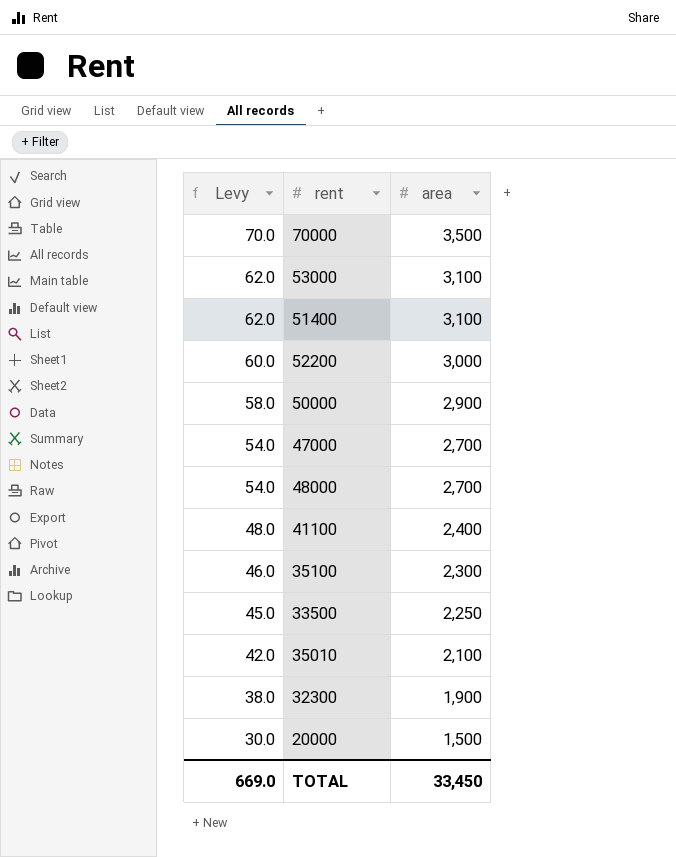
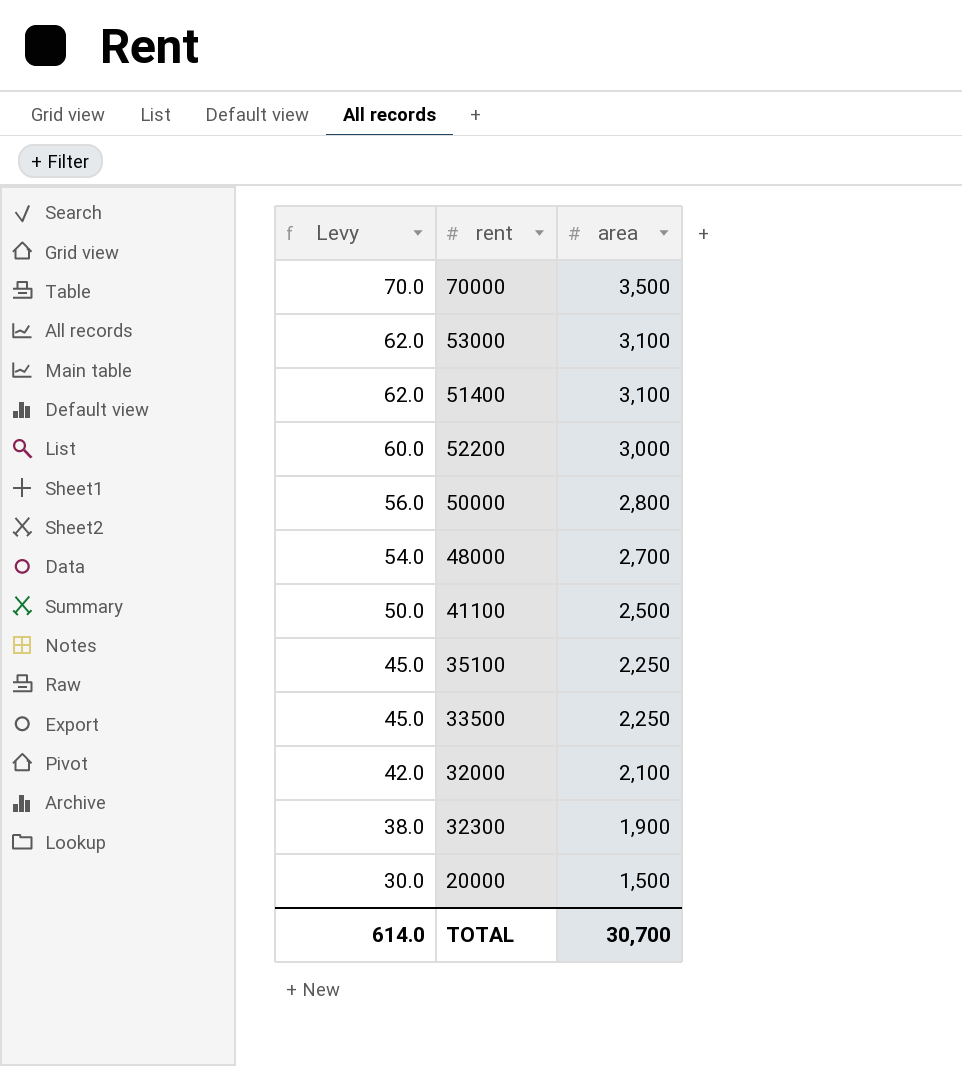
row 47000: 54.0 | 2,700 -> none
row 35010: 42.0 | 2,100 -> none
50000 | Levy: 58.0 -> 56.0
50000 | area: 2,900 -> 2,800
41100 | Levy: 48.0 -> 50.0
41100 | area: 2,400 -> 2,500
35100 | Levy: 46.0 -> 45.0
35100 | area: 2,300 -> 2,250
row 32000: none -> 42.0 | 2,100
TOTAL | Levy: 669.0 -> 614.0
TOTAL | area: 33,450 -> 30,700

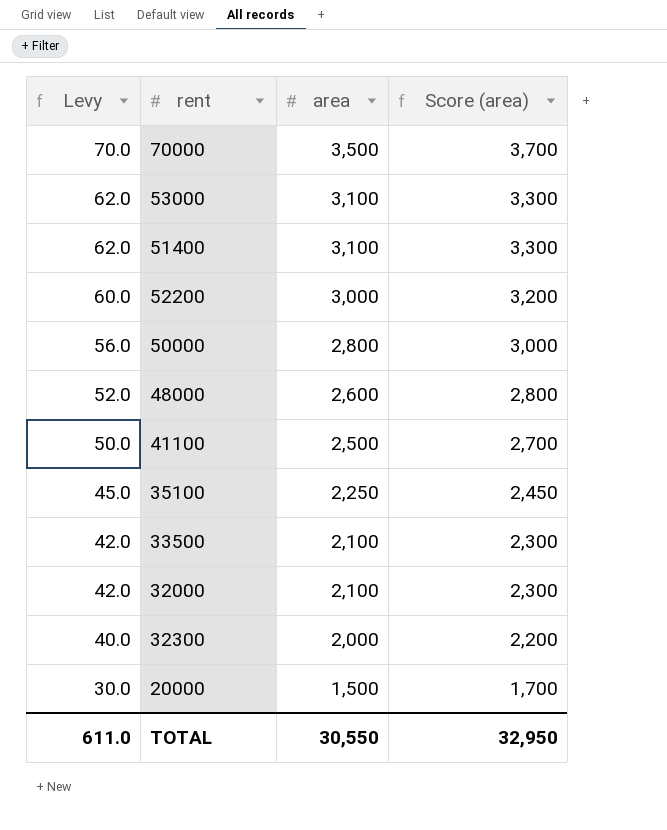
column Score (area) | formula: none -> [area] + 200
48000 | Levy: 54.0 -> 52.0
48000 | area: 2,700 -> 2,600
33500 | Levy: 45.0 -> 42.0
33500 | area: 2,250 -> 2,100
32300 | Levy: 38.0 -> 40.0
32300 | area: 1,900 -> 2,000
TOTAL | Levy: 614.0 -> 611.0
TOTAL | area: 30,700 -> 30,550

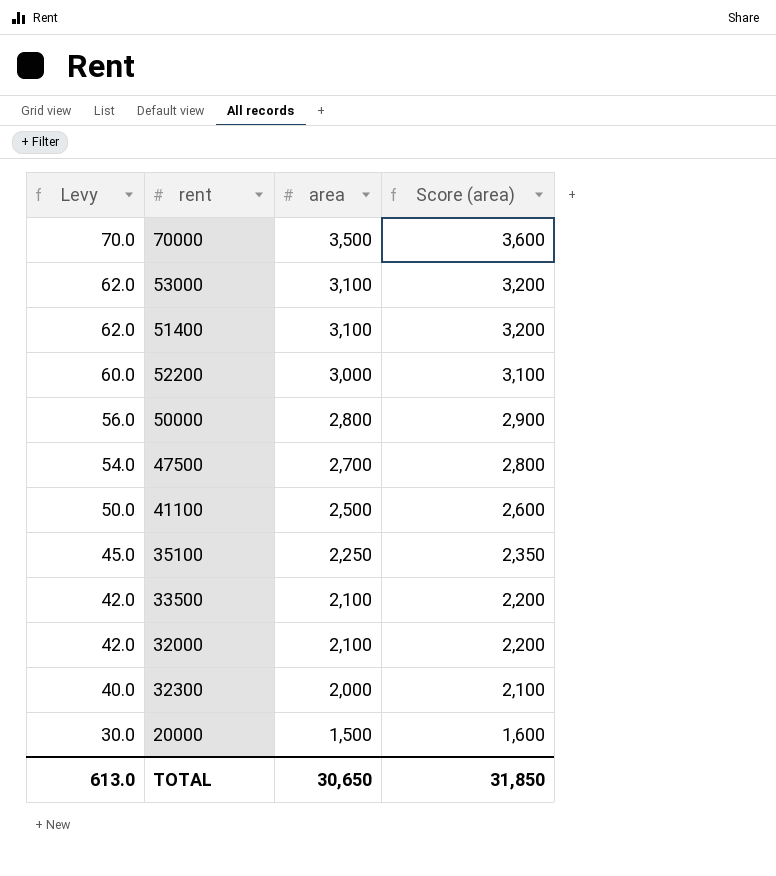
column Score (area) | formula: [area] + 200 -> [area] + 100
row 48000: 52.0 | 2,600 | 2,800 -> none
row 47500: none -> 54.0 | 2,700 | 2,800
TOTAL | Levy: 611.0 -> 613.0
TOTAL | area: 30,550 -> 30,650
TOTAL | Score (area): 32,950 -> 31,850

